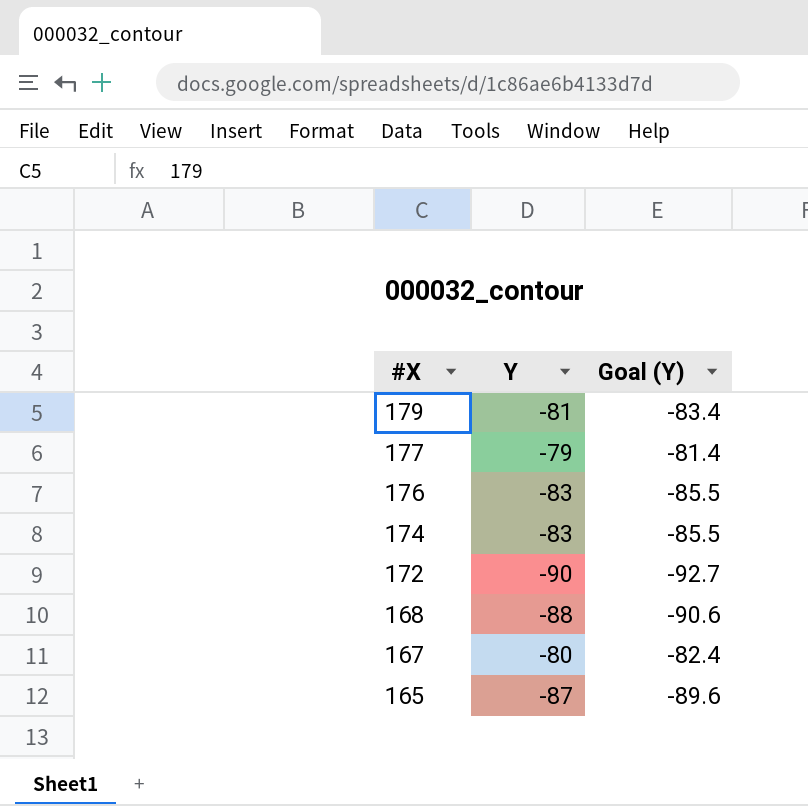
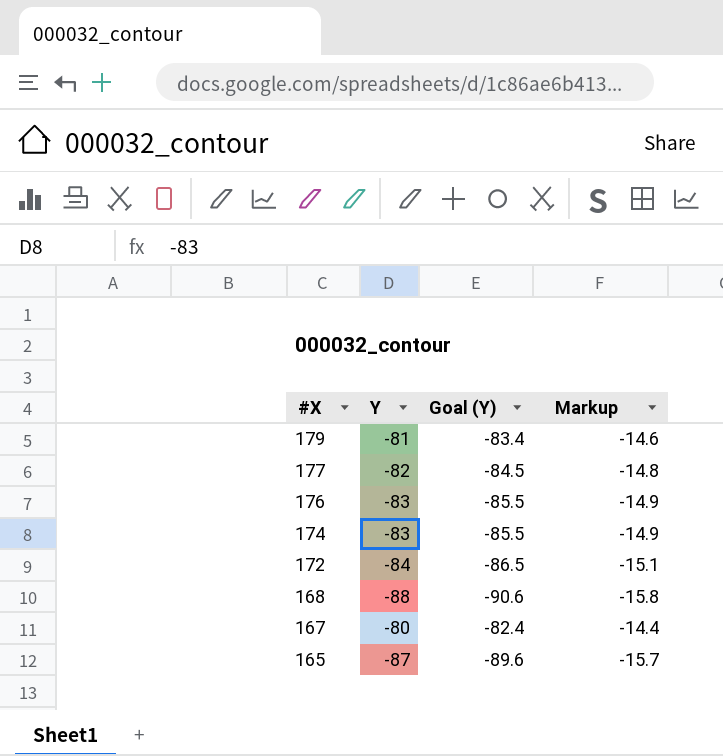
column Markup | formula: none -> [Y] * 0.18
177 | Y: -79 -> -82
177 | Goal (Y): -81.4 -> -84.5
172 | Y: -90 -> -84
172 | Goal (Y): -92.7 -> -86.5

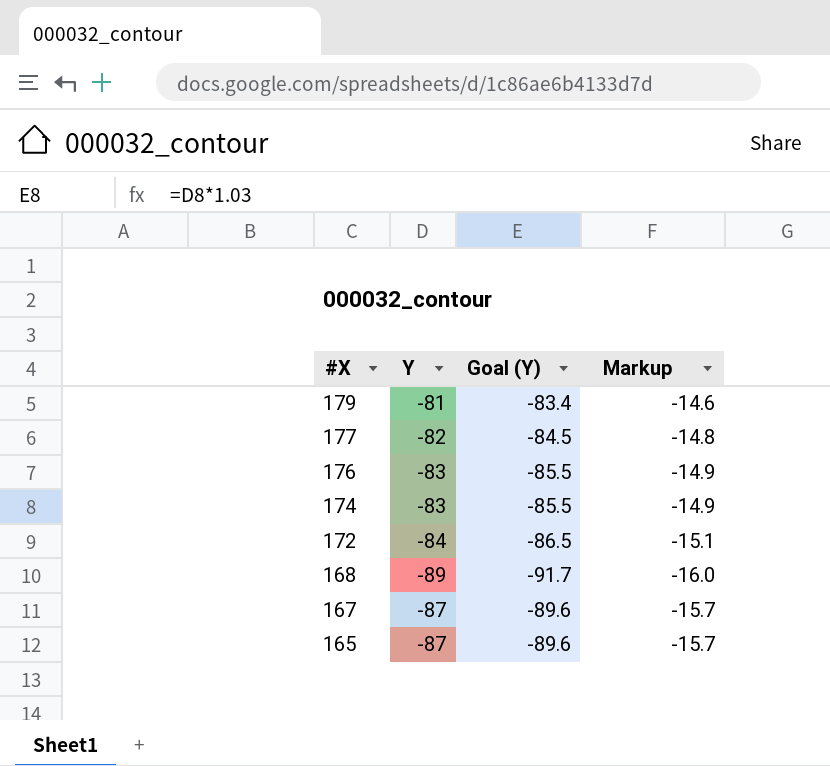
168 | Y: -88 -> -89
168 | Goal (Y): -90.6 -> -91.7
168 | Markup: -15.8 -> -16.0
167 | Y: -80 -> -87
167 | Goal (Y): -82.4 -> -89.6
167 | Markup: -14.4 -> -15.7

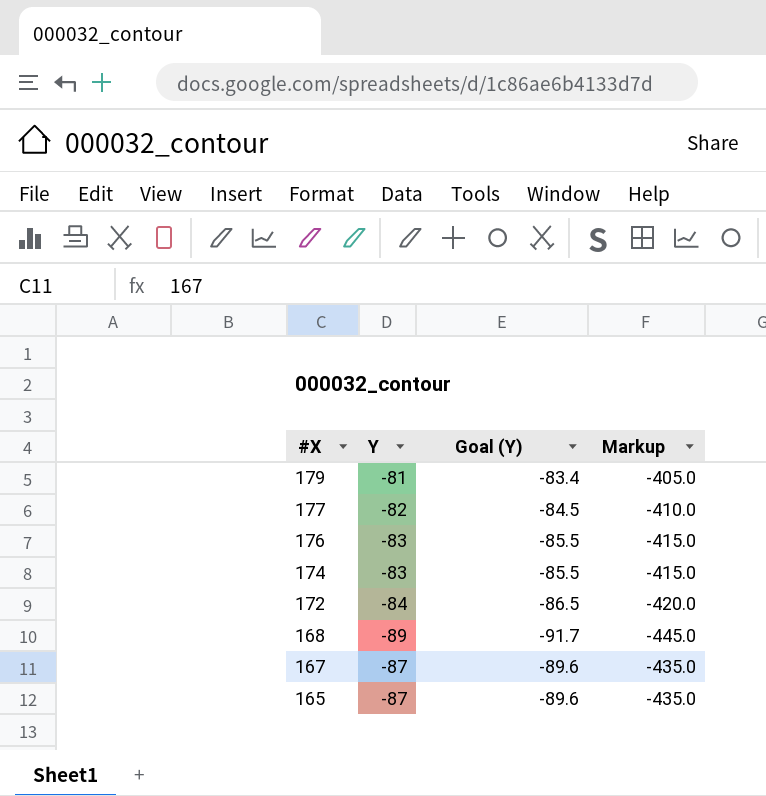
column Markup | formula: [Y] * 0.18 -> [Y] * 5

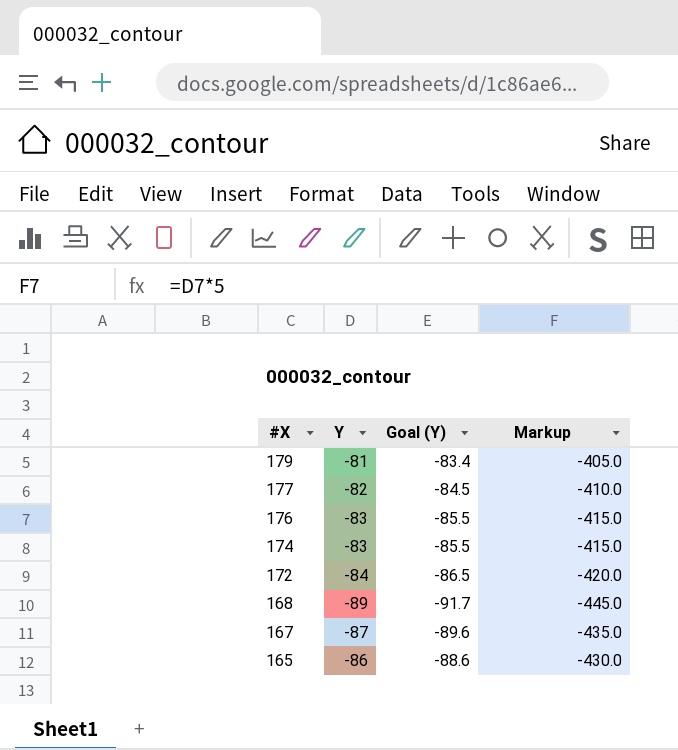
165 | Y: -87 -> -86
165 | Goal (Y): -89.6 -> -88.6
165 | Markup: -435.0 -> -430.0

